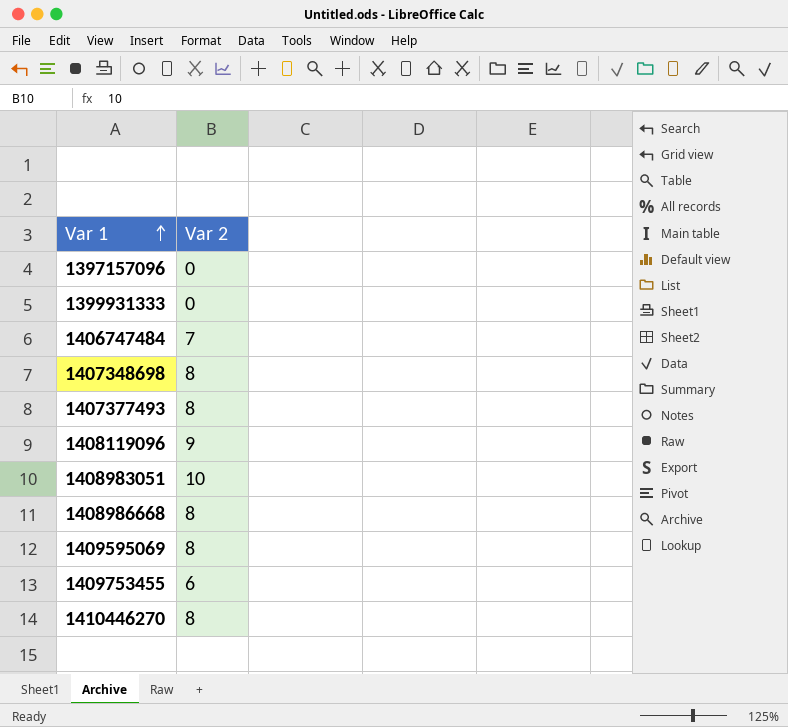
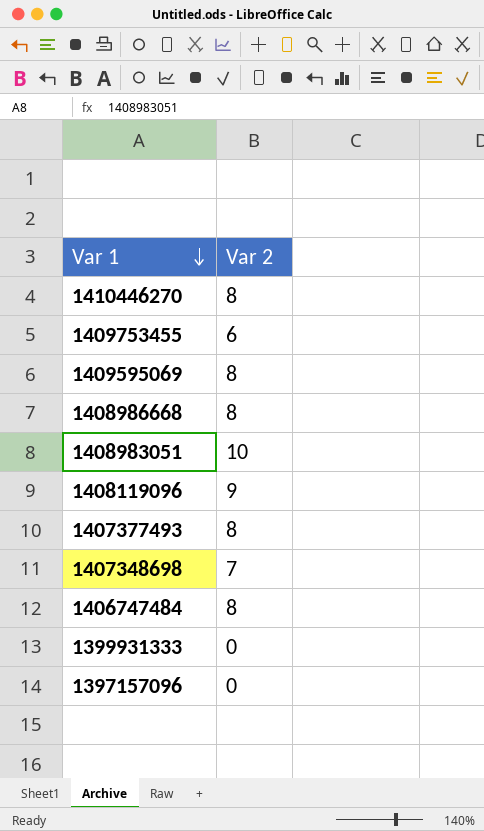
row order: Var 1 ascending -> Var 1 descending
1407348698 | Var 2: 8 -> 7
1406747484 | Var 2: 7 -> 8

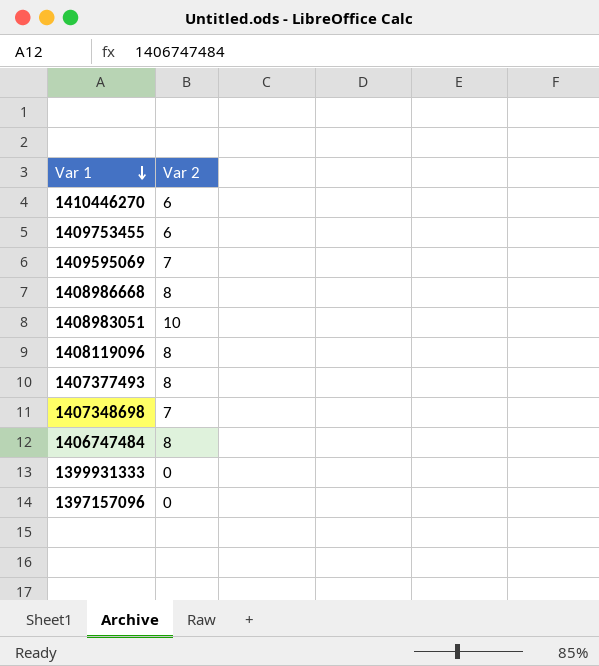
1410446270 | Var 2: 8 -> 6
1409595069 | Var 2: 8 -> 7
1408119096 | Var 2: 9 -> 8

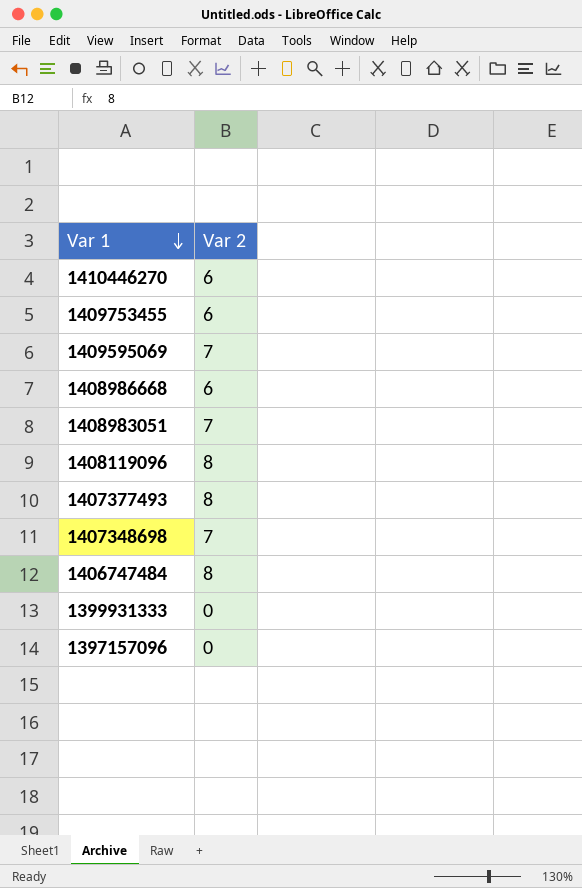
1408986668 | Var 2: 8 -> 6
1408983051 | Var 2: 10 -> 7

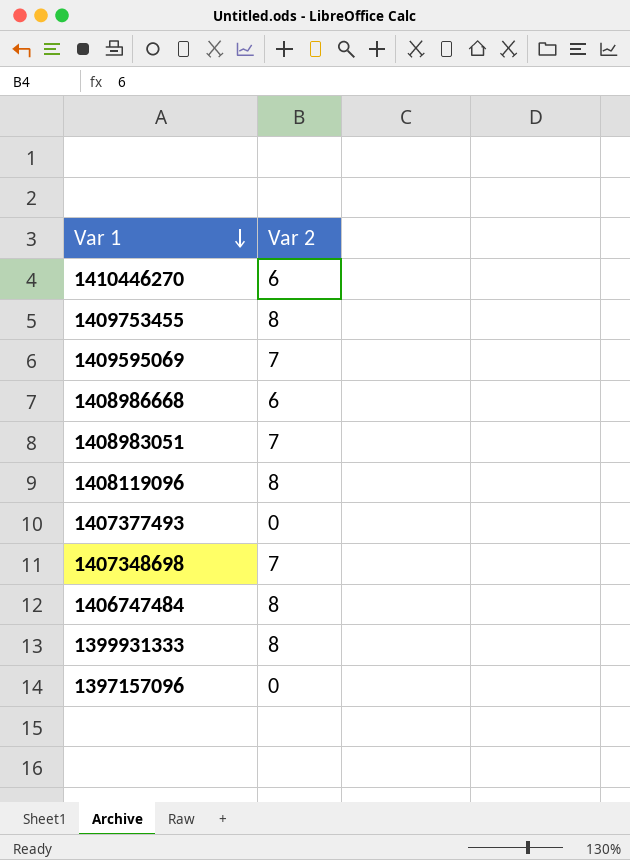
1409753455 | Var 2: 6 -> 8
1407377493 | Var 2: 8 -> 0
1399931333 | Var 2: 0 -> 8

